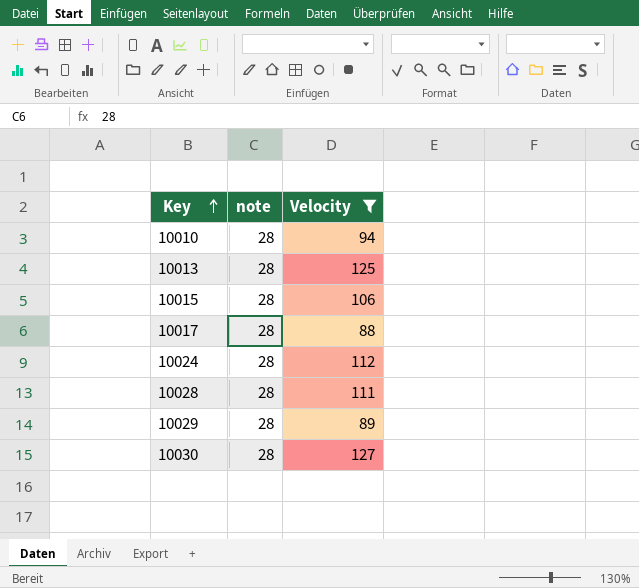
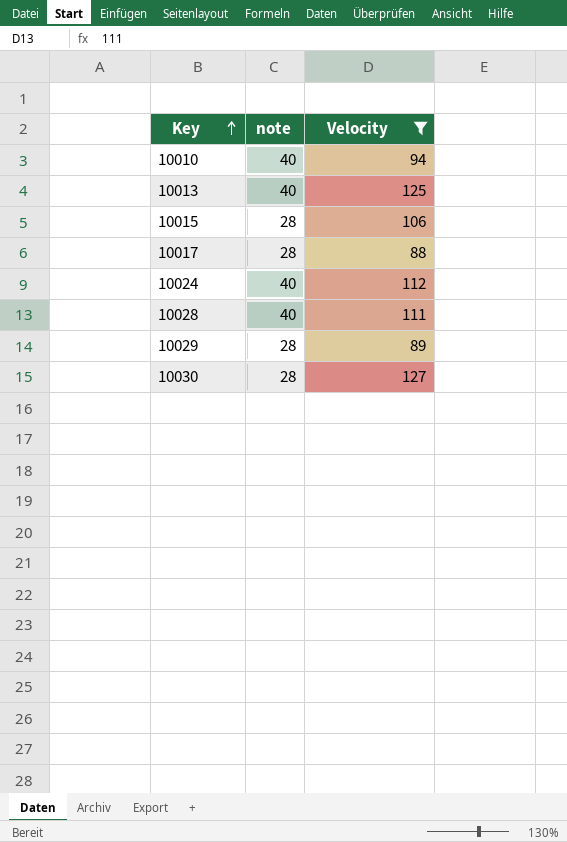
10010 | note: 28 -> 40
10013 | note: 28 -> 40
10024 | note: 28 -> 40
10028 | note: 28 -> 40

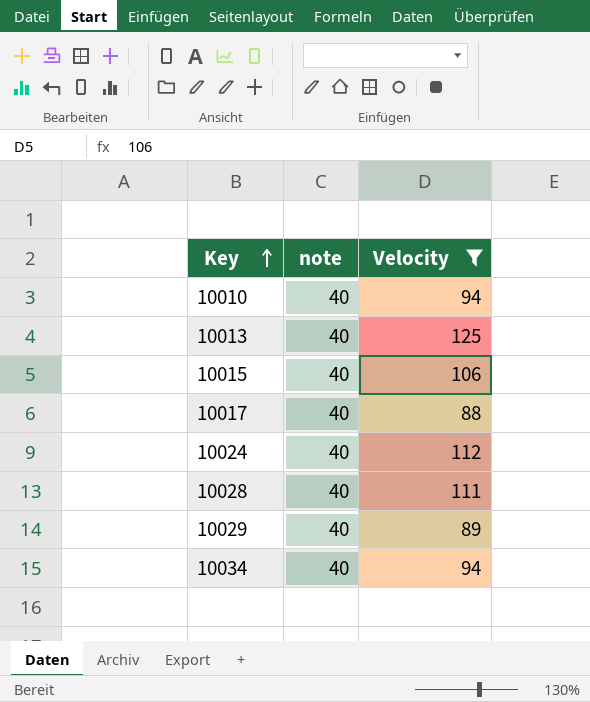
row 10030: 28 | 127 -> none
10015 | note: 28 -> 40
10017 | note: 28 -> 40
10029 | note: 28 -> 40
row 10034: none -> 40 | 94

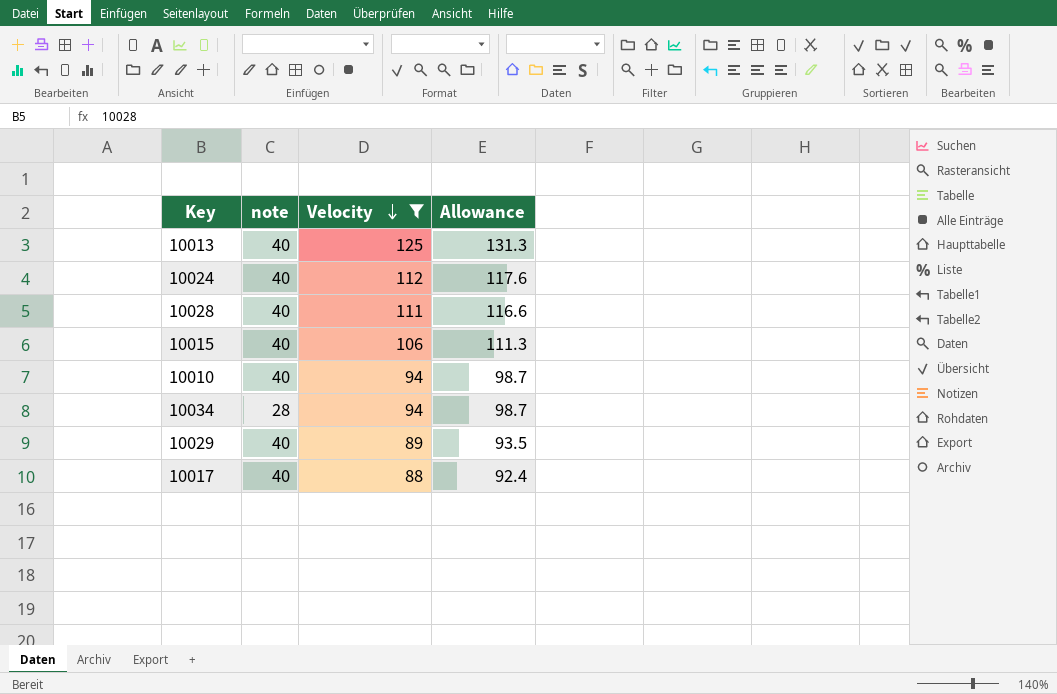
row order: Key ascending -> Velocity descending
column Allowance | formula: none -> [Velocity] * 1.05
10034 | note: 40 -> 28

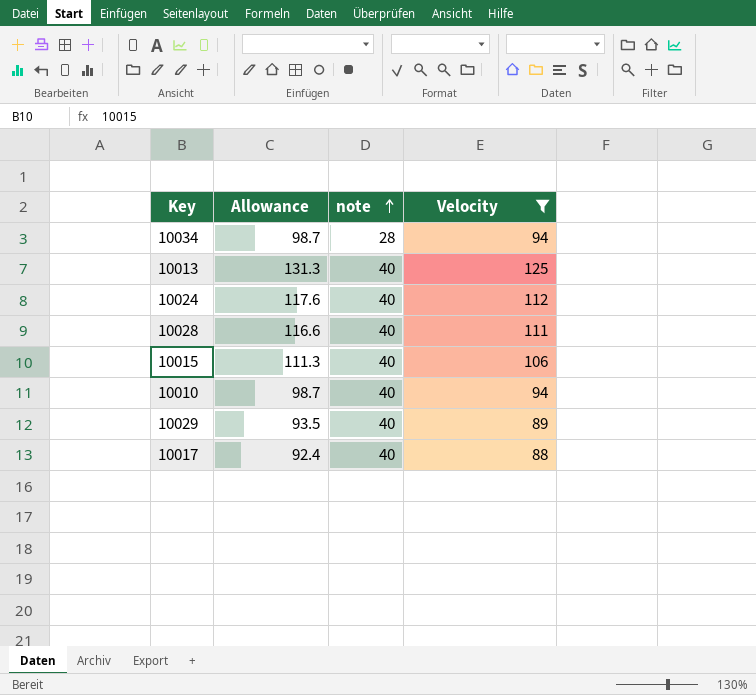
row order: Velocity descending -> note ascending
column Allowance | position: 4 -> 2

